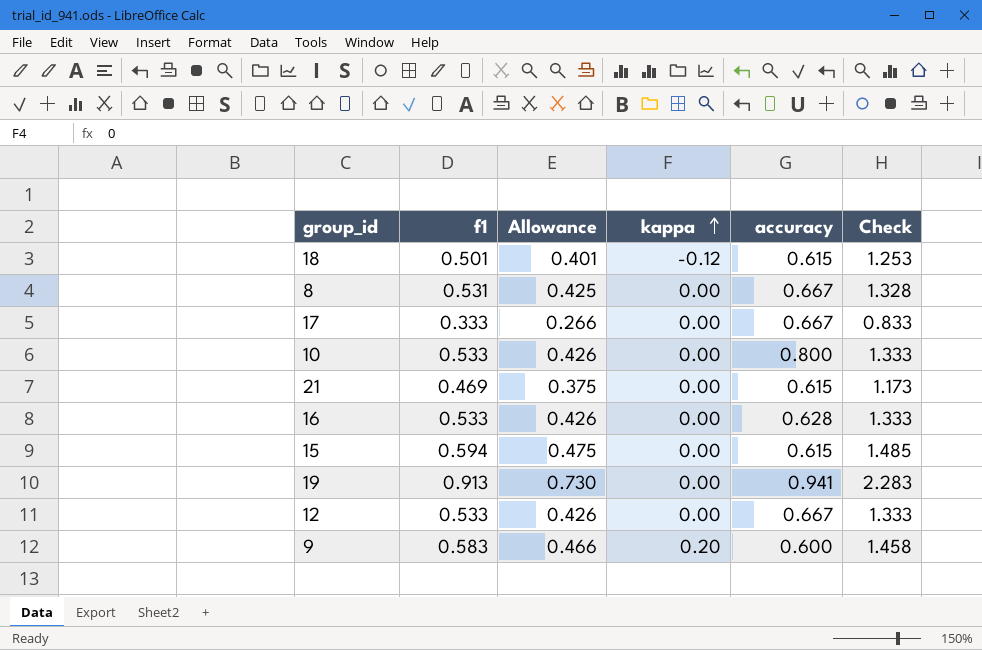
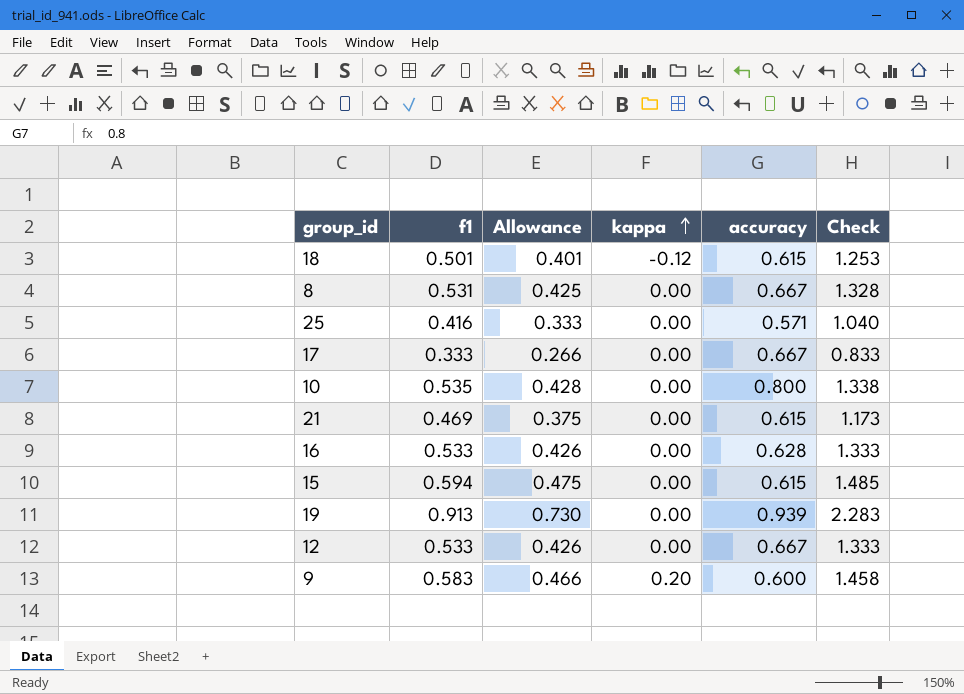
row 25: none -> 0.416 | 0.333 | 0.00 | 0.571 | 1.040
10 | f1: 0.533 -> 0.535
10 | Allowance: 0.426 -> 0.428
10 | Check: 1.333 -> 1.338
19 | accuracy: 0.941 -> 0.939

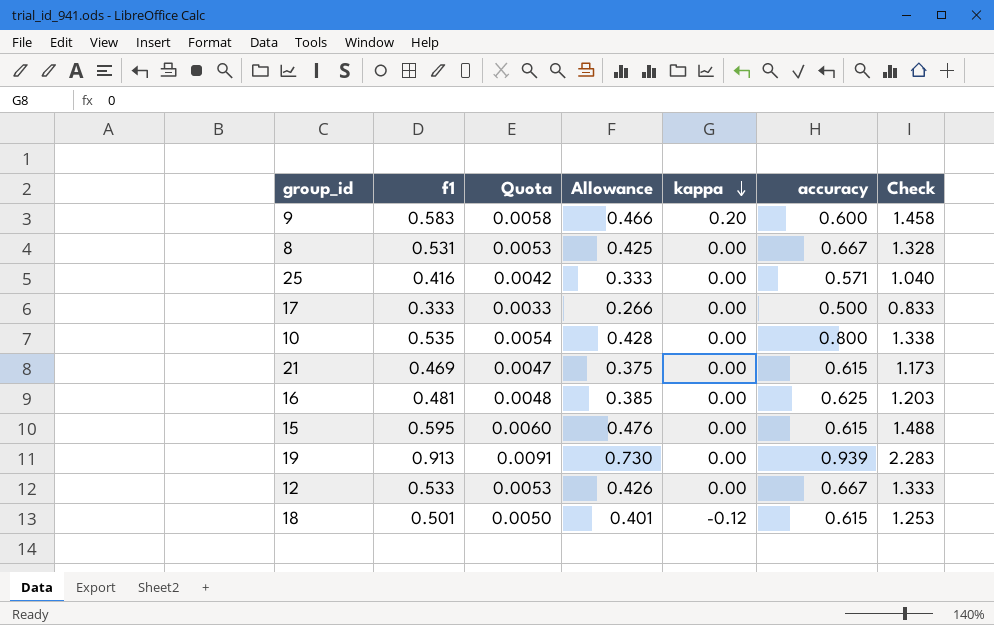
row order: kappa ascending -> kappa descending
column Quota | formula: none -> [f1] * 0.01
17 | accuracy: 0.667 -> 0.500
16 | f1: 0.533 -> 0.481
16 | Allowance: 0.426 -> 0.385
16 | accuracy: 0.628 -> 0.625
16 | Check: 1.333 -> 1.203
15 | f1: 0.594 -> 0.595
15 | Allowance: 0.475 -> 0.476
15 | Check: 1.485 -> 1.488

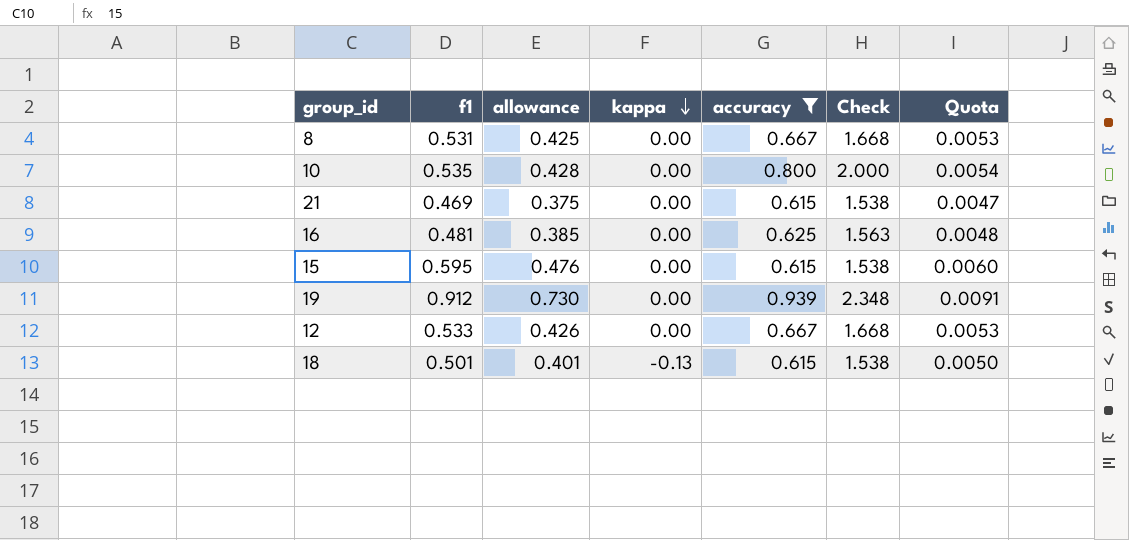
filter: none -> accuracy >= 0.615
column name: Allowance -> allowance
column Check | formula: [f1] * 2.5 -> [accuracy] * 2.5
column Quota | position: 3 -> 7
19 | f1: 0.913 -> 0.912
18 | kappa: -0.12 -> -0.13

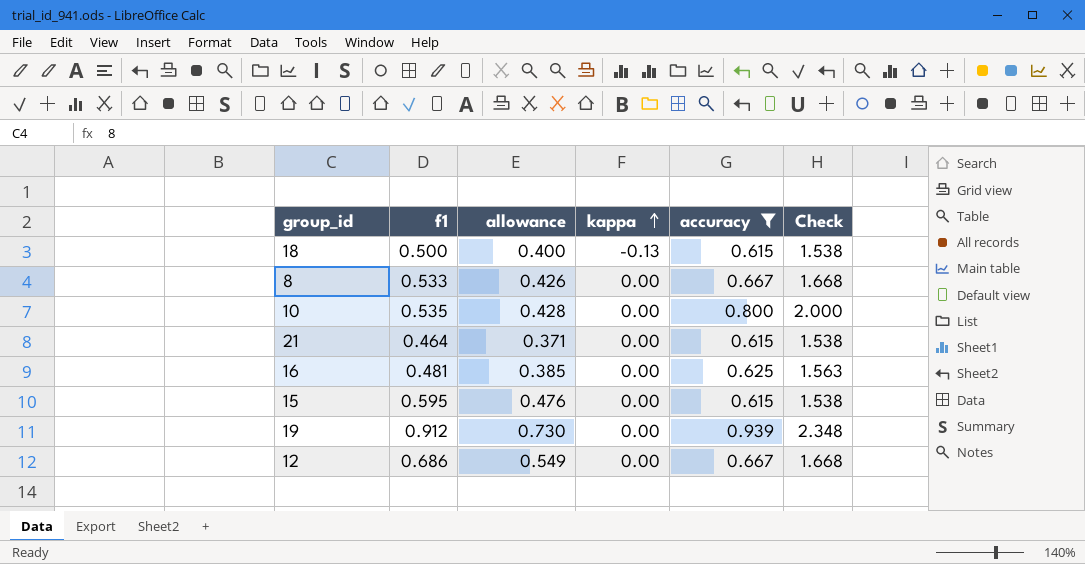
row order: kappa descending -> kappa ascending
column Quota | formula: [f1] * 0.01 -> none
18 | f1: 0.501 -> 0.500
18 | allowance: 0.401 -> 0.400
8 | f1: 0.531 -> 0.533
8 | allowance: 0.425 -> 0.426
21 | f1: 0.469 -> 0.464
21 | allowance: 0.375 -> 0.371
12 | f1: 0.533 -> 0.686
12 | allowance: 0.426 -> 0.549

